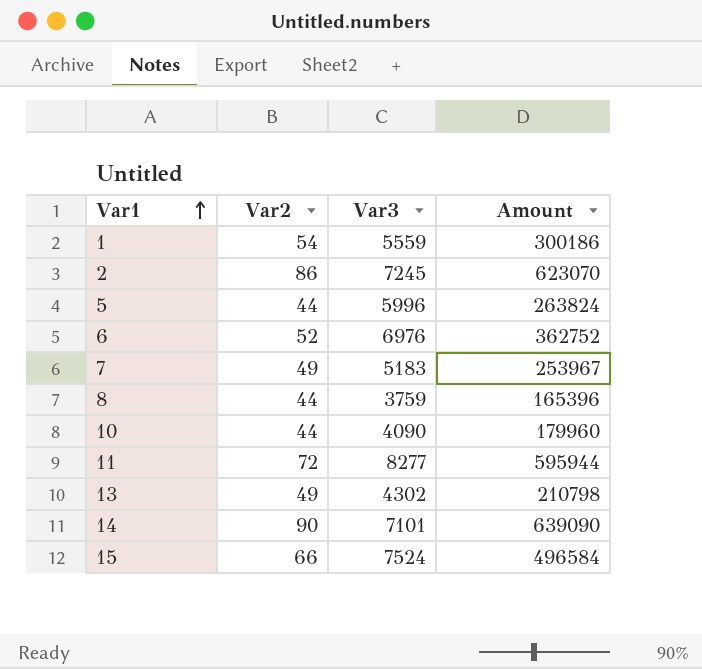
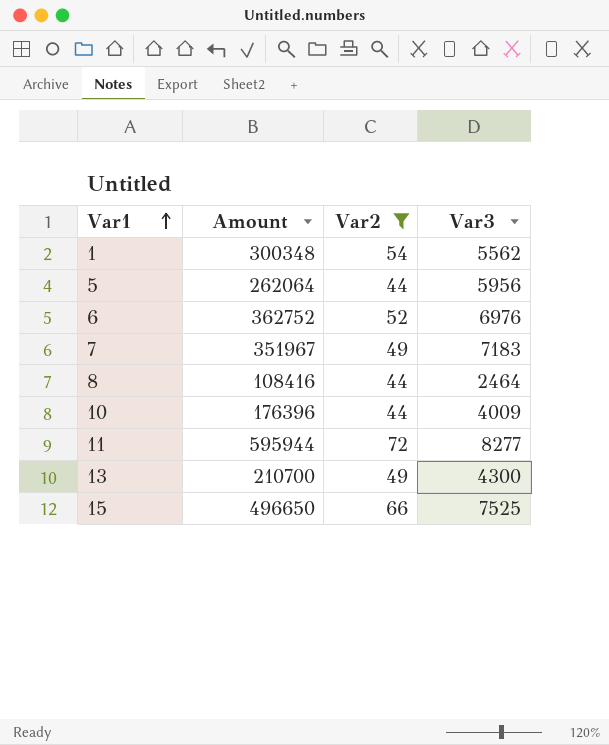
filter: none -> Var2 <= 72
column Amount | position: 4 -> 2
1 | Amount: 300186 -> 300348
1 | Var3: 5559 -> 5562
5 | Amount: 263824 -> 262064
5 | Var3: 5996 -> 5956
7 | Amount: 253967 -> 351967
7 | Var3: 5183 -> 7183
8 | Amount: 165396 -> 108416
8 | Var3: 3759 -> 2464
10 | Amount: 179960 -> 176396
10 | Var3: 4090 -> 4009
13 | Amount: 210798 -> 210700
13 | Var3: 4302 -> 4300
15 | Amount: 496584 -> 496650
15 | Var3: 7524 -> 7525

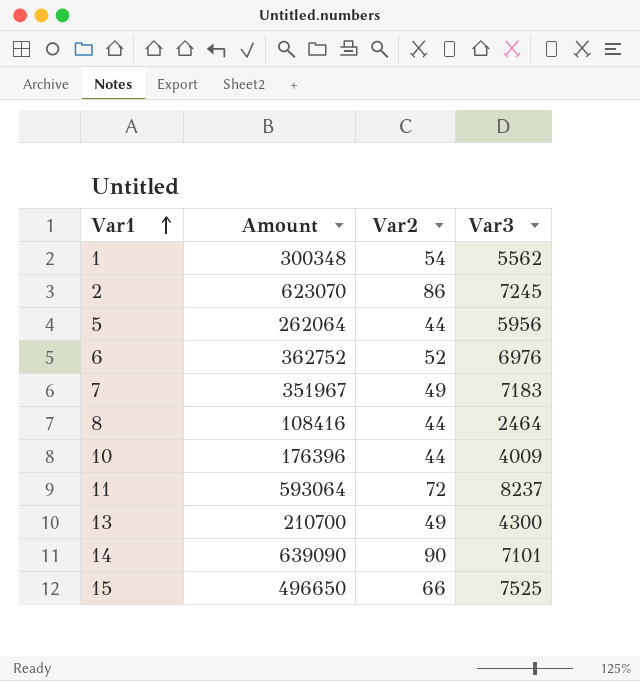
filter: Var2 <= 72 -> none
11 | Amount: 595944 -> 593064
11 | Var3: 8277 -> 8237

